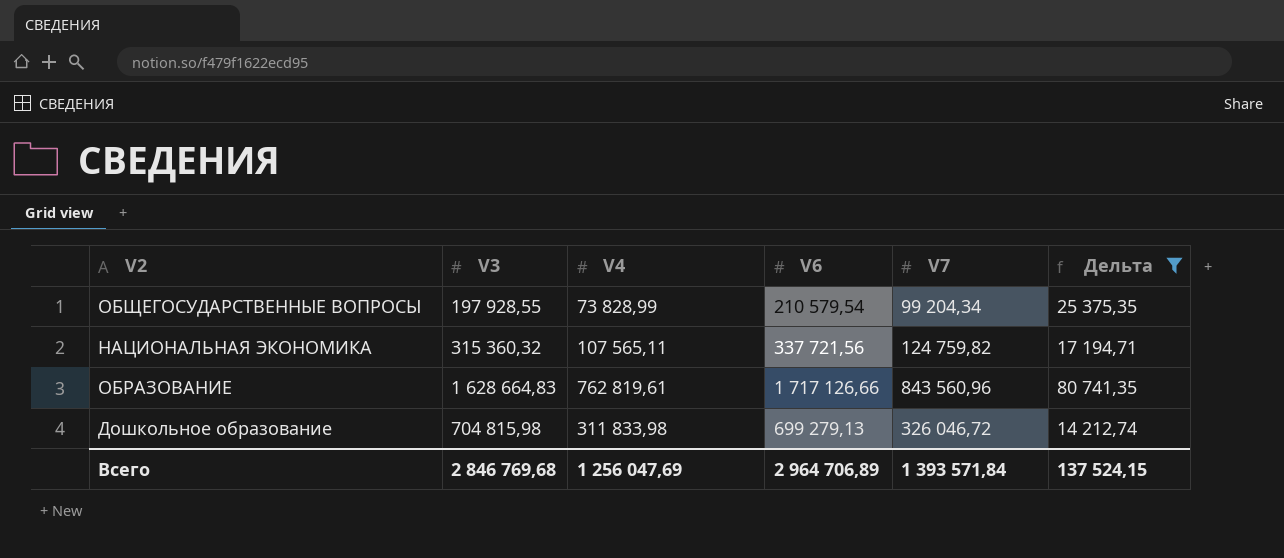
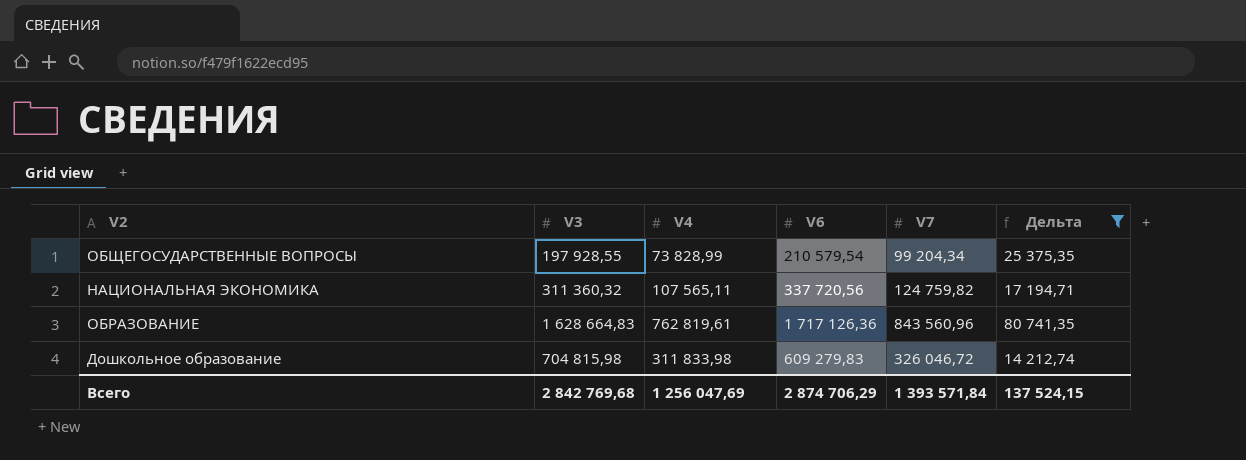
НАЦИОНАЛЬНАЯ ЭКОНОМИКА | V3: 315 360,32 -> 311 360,32
НАЦИОНАЛЬНАЯ ЭКОНОМИКА | V6: 337 721,56 -> 337 720,56
ОБРАЗОВАНИЕ | V6: 1 717 126,66 -> 1 717 126,36
Дошкольное образование | V6: 699 279,13 -> 609 279,83
Всего | V3: 2 846 769,68 -> 2 842 769,68
Всего | V6: 2 964 706,89 -> 2 874 706,29

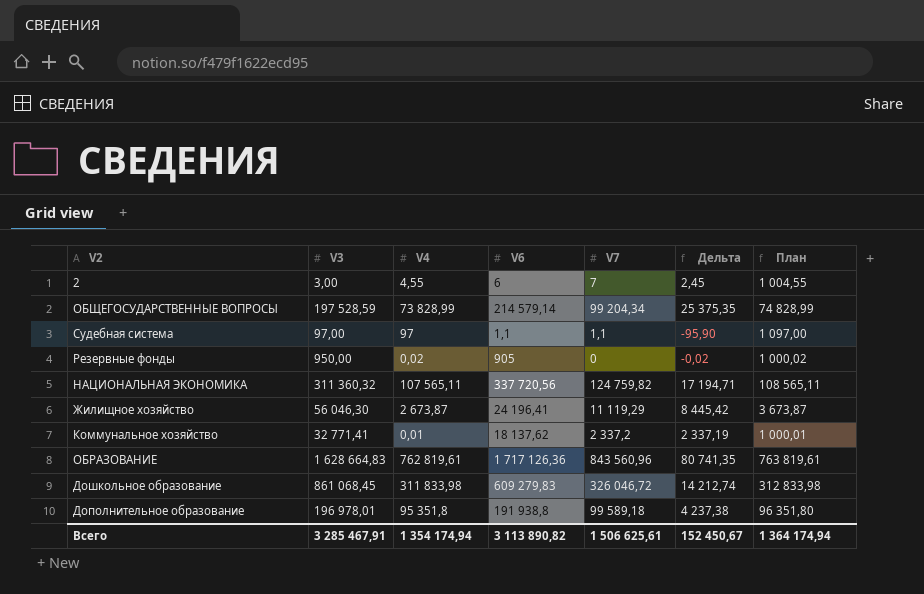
filter: Дельта >= 14 212,74 -> none
column План | formula: none -> [V4] + 1000
ОБЩЕГОСУДАРСТВЕННЫЕ ВОПРОСЫ | V3: 197 928,55 -> 197 528,59
ОБЩЕГОСУДАРСТВЕННЫЕ ВОПРОСЫ | V6: 210 579,54 -> 214 579,14
Дошкольное образование | V3: 704 815,98 -> 861 068,45
Всего | V3: 2 842 769,68 -> 3 285 467,91
Всего | V4: 1 256 047,69 -> 1 354 174,94
Всего | V6: 2 874 706,29 -> 3 113 890,82
Всего | V7: 1 393 571,84 -> 1 506 625,61
Всего | Дельта: 137 524,15 -> 152 450,67

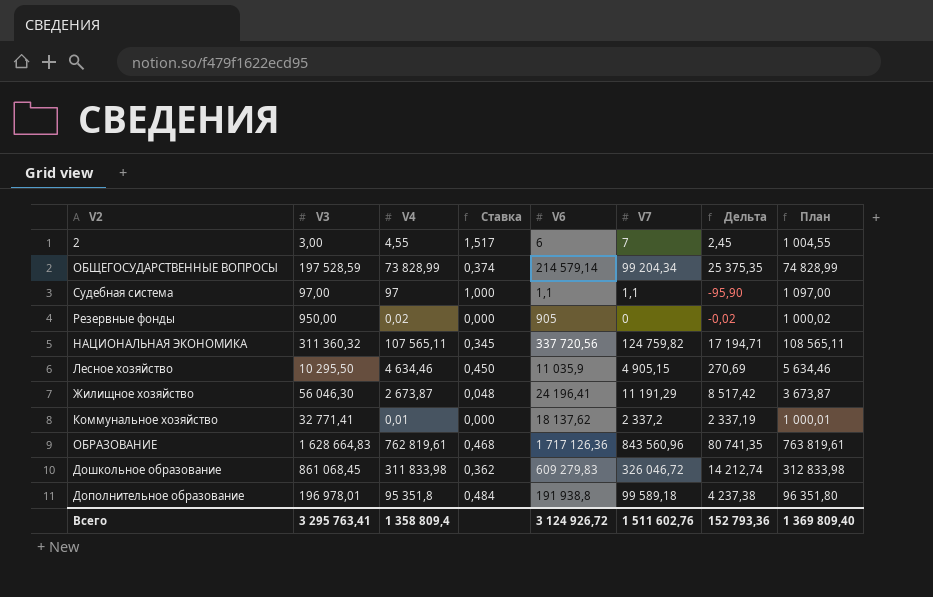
column Ставка | formula: none -> [V4] / [V3]
row Лесное хозяйство: none -> 10 295,50 | 4 634,46 | 0,450 | 11 035,9 | 4 905,15 | 270,69 | 5 634,46
Жилищное хозяйство | V7: 11 119,29 -> 11 191,29
Жилищное хозяйство | Дельта: 8 445,42 -> 8 517,42
Всего | V3: 3 285 467,91 -> 3 295 763,41
Всего | V4: 1 354 174,94 -> 1 358 809,4
Всего | V6: 3 113 890,82 -> 3 124 926,72
Всего | V7: 1 506 625,61 -> 1 511 602,76
Всего | Дельта: 152 450,67 -> 152 793,36
Всего | План: 1 364 174,94 -> 1 369 809,40

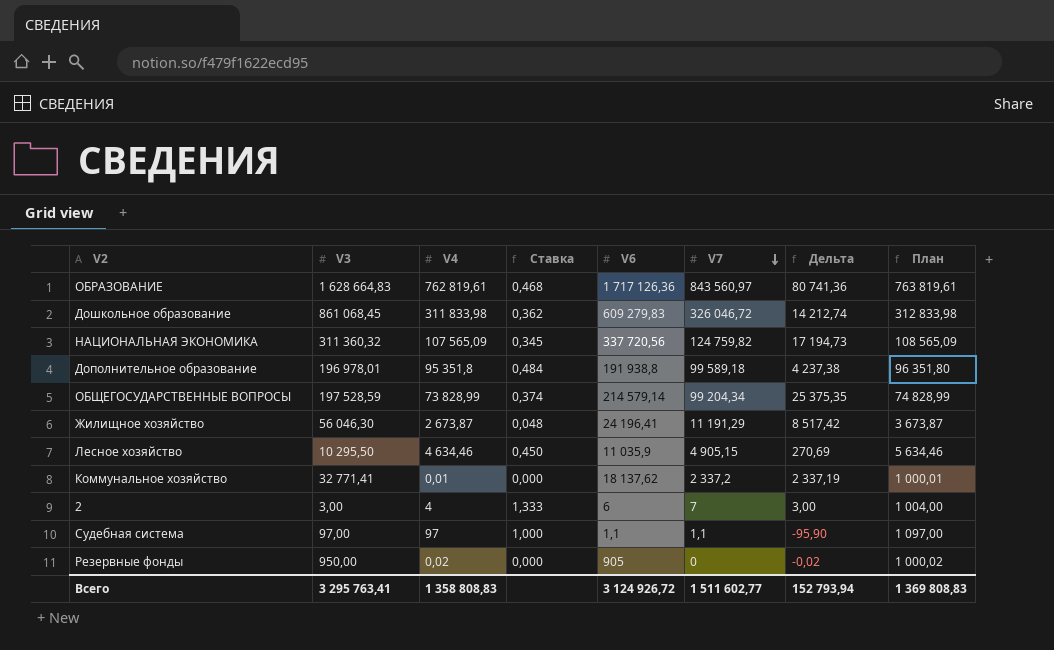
row order: none -> V7 descending
ОБРАЗОВАНИЕ | V7: 843 560,96 -> 843 560,97
ОБРАЗОВАНИЕ | Дельта: 80 741,35 -> 80 741,36
НАЦИОНАЛЬНАЯ ЭКОНОМИКА | V4: 107 565,11 -> 107 565,09
НАЦИОНАЛЬНАЯ ЭКОНОМИКА | Дельта: 17 194,71 -> 17 194,73
НАЦИОНАЛЬНАЯ ЭКОНОМИКА | План: 108 565,11 -> 108 565,09
2 | V4: 4,55 -> 4
2 | Ставка: 1,517 -> 1,333
2 | Дельта: 2,45 -> 3,00
2 | План: 1 004,55 -> 1 004,00
Всего | V4: 1 358 809,4 -> 1 358 808,83
Всего | V7: 1 511 602,76 -> 1 511 602,77
Всего | Дельта: 152 793,36 -> 152 793,94
Всего | План: 1 369 809,40 -> 1 369 808,83

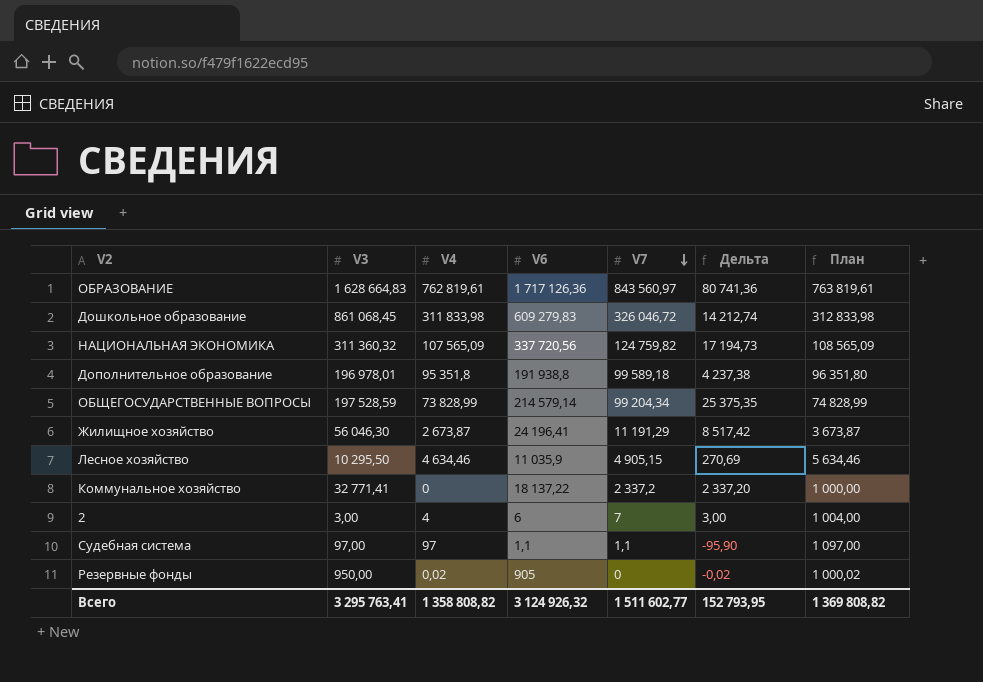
column Ставка | formula: [V4] / [V3] -> none
Коммунальное хозяйство | V4: 0,01 -> 0
Коммунальное хозяйство | V6: 18 137,62 -> 18 137,22
Коммунальное хозяйство | Дельта: 2 337,19 -> 2 337,20
Коммунальное хозяйство | План: 1 000,01 -> 1 000,00
Всего | V4: 1 358 808,83 -> 1 358 808,82
Всего | V6: 3 124 926,72 -> 3 124 926,32
Всего | Дельта: 152 793,94 -> 152 793,95
Всего | План: 1 369 808,83 -> 1 369 808,82

